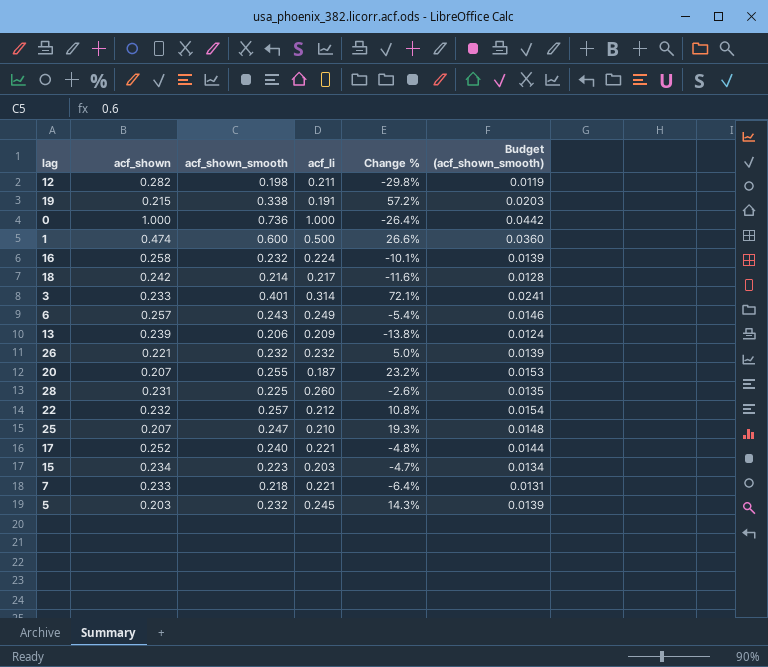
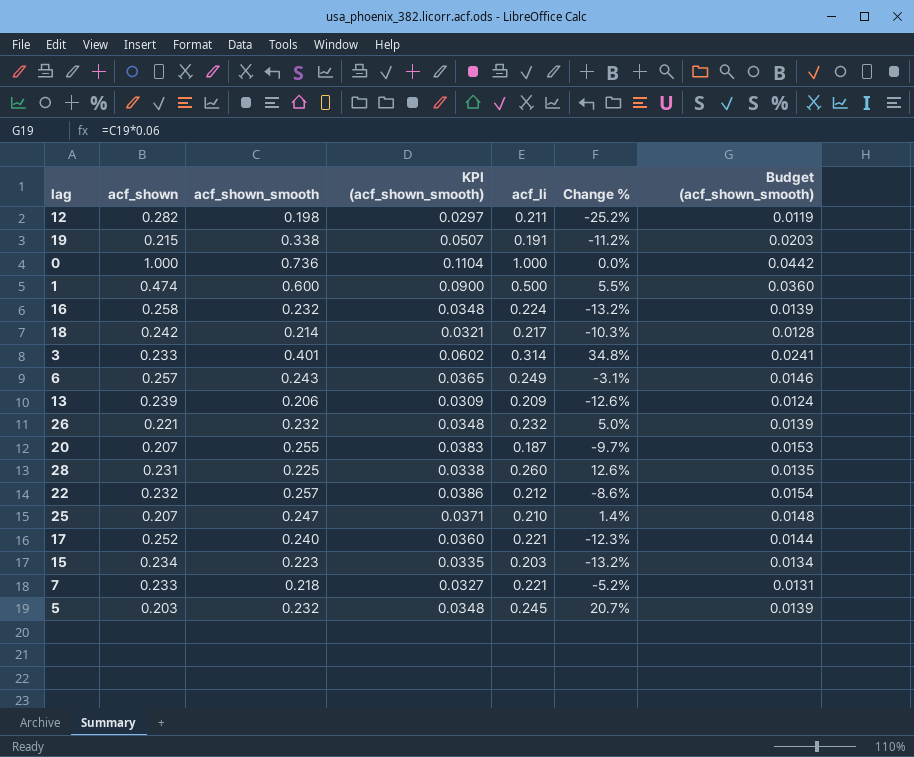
column KPI (acf_shown_smooth) | formula: none -> [acf_shown_smooth] * 0.15
column Change % | formula: ([acf_shown_smooth] - [acf_shown]) / [acf_shown] -> ([acf_li] - [acf_shown]) / [acf_shown]

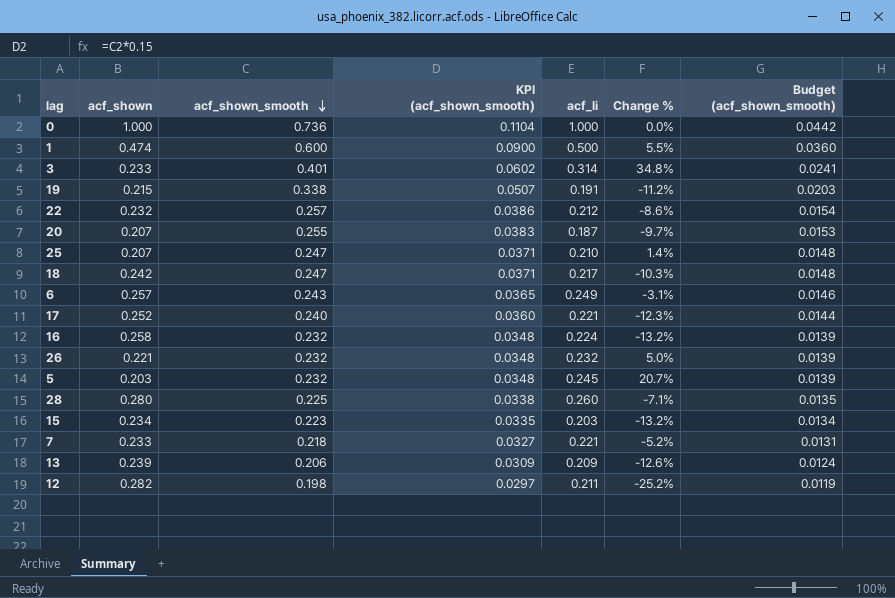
row order: none -> acf_shown_smooth descending
18 | acf_shown_smooth: 0.214 -> 0.247
18 | KPI (acf_shown_smooth): 0.0321 -> 0.0371
18 | Budget (acf_shown_smooth): 0.0128 -> 0.0148
28 | acf_shown: 0.231 -> 0.280
28 | Change %: 12.6% -> -7.1%

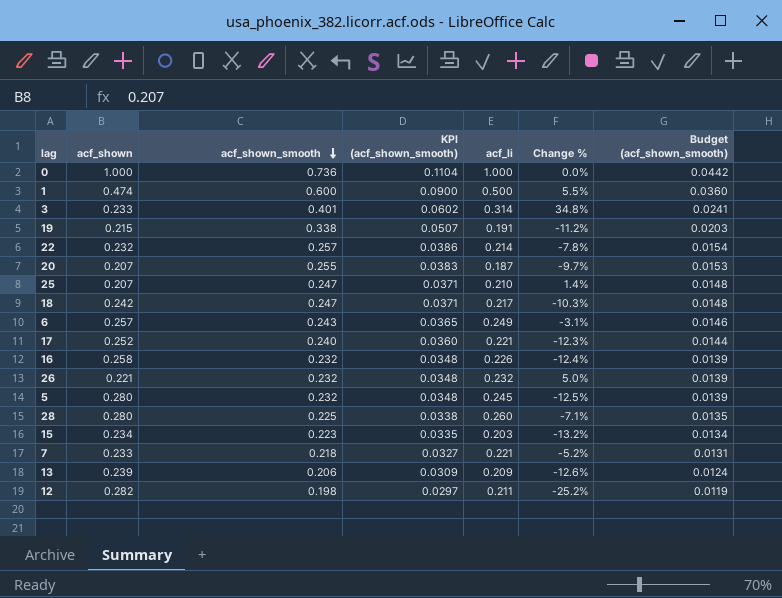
22 | acf_li: 0.212 -> 0.214
22 | Change %: -8.6% -> -7.8%
16 | acf_li: 0.224 -> 0.226
16 | Change %: -13.2% -> -12.4%
5 | acf_shown: 0.203 -> 0.280
5 | Change %: 20.7% -> -12.5%

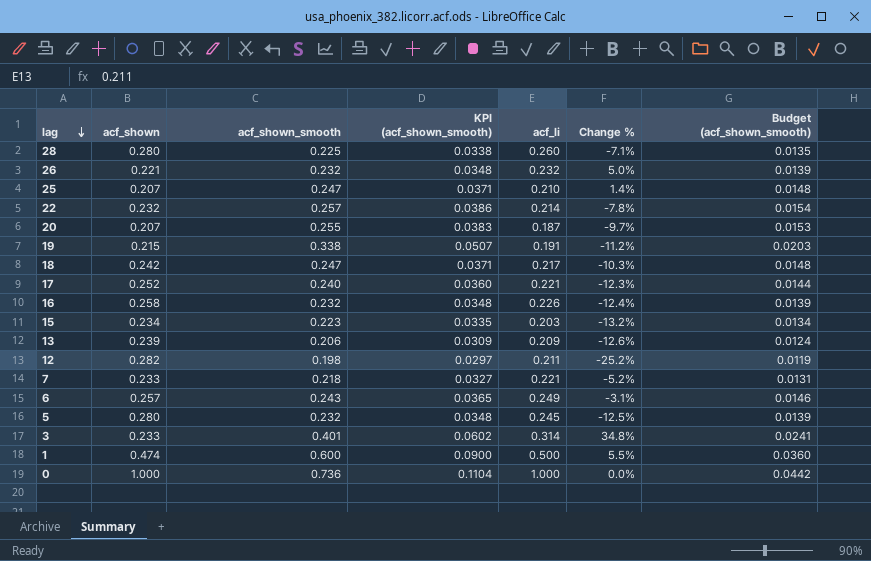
row order: acf_shown_smooth descending -> lag descending

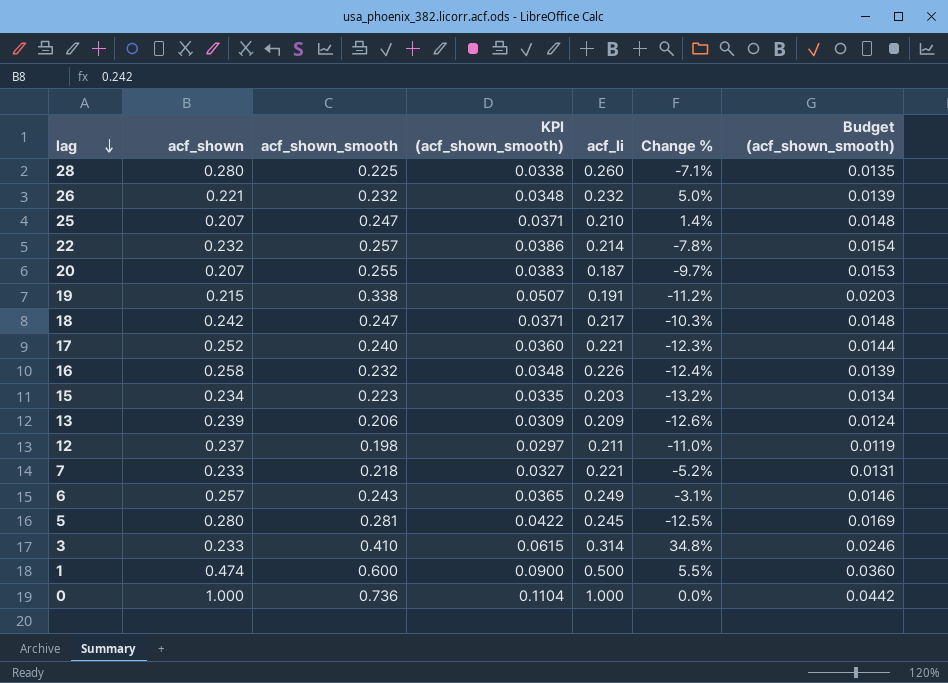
12 | acf_shown: 0.282 -> 0.237
12 | Change %: -25.2% -> -11.0%
5 | acf_shown_smooth: 0.232 -> 0.281
5 | KPI (acf_shown_smooth): 0.0348 -> 0.0422
5 | Budget (acf_shown_smooth): 0.0139 -> 0.0169
3 | acf_shown_smooth: 0.401 -> 0.410
3 | KPI (acf_shown_smooth): 0.0602 -> 0.0615
3 | Budget (acf_shown_smooth): 0.0241 -> 0.0246

